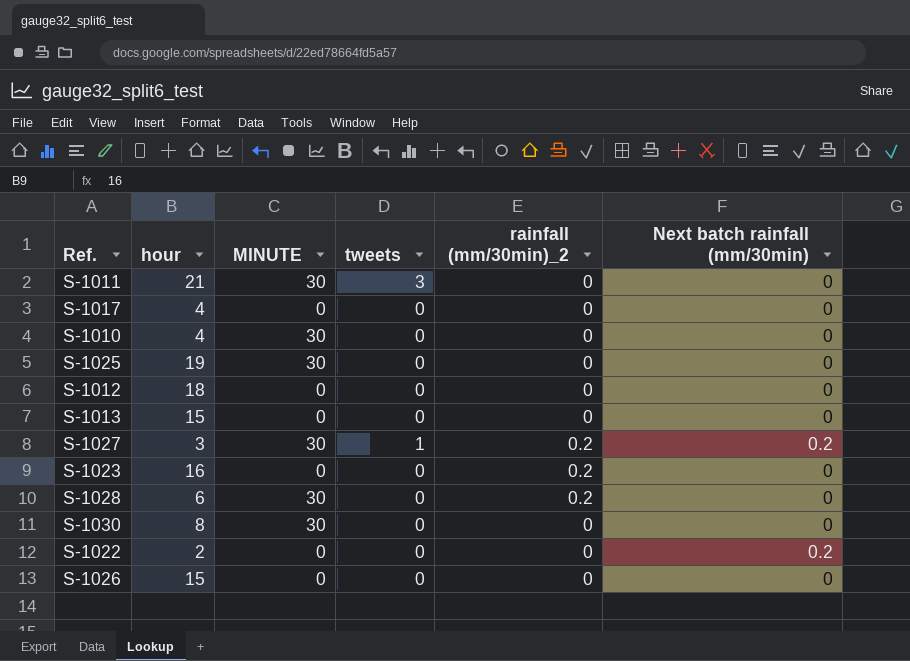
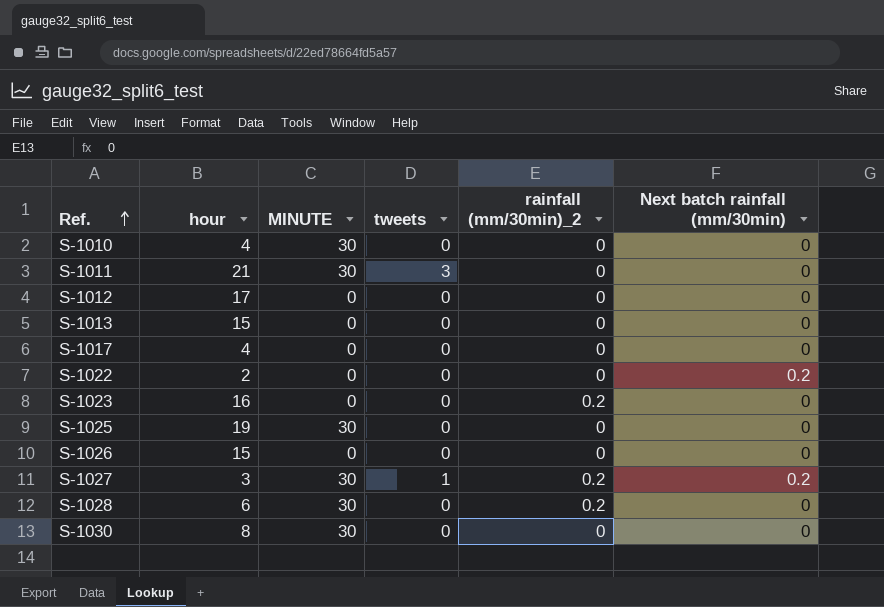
row order: none -> Ref. ascending
S-1012 | hour: 18 -> 17

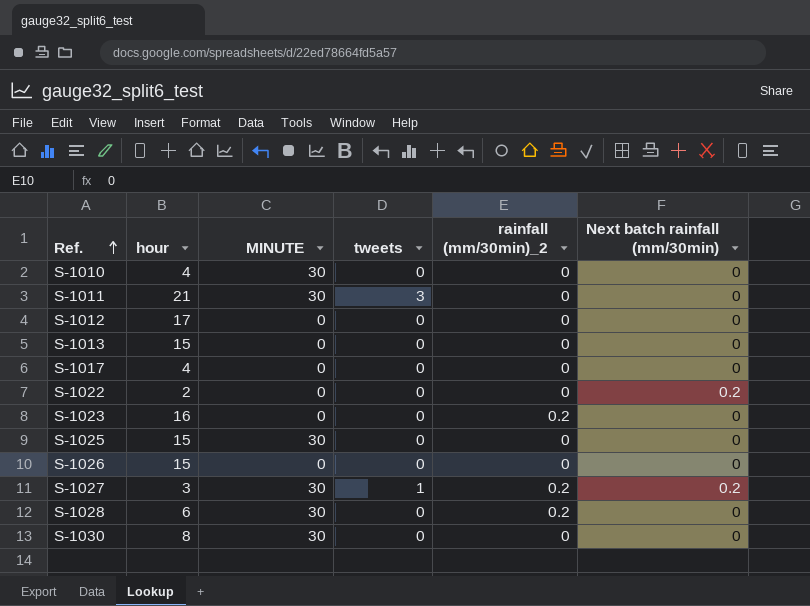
S-1025 | hour: 19 -> 15

